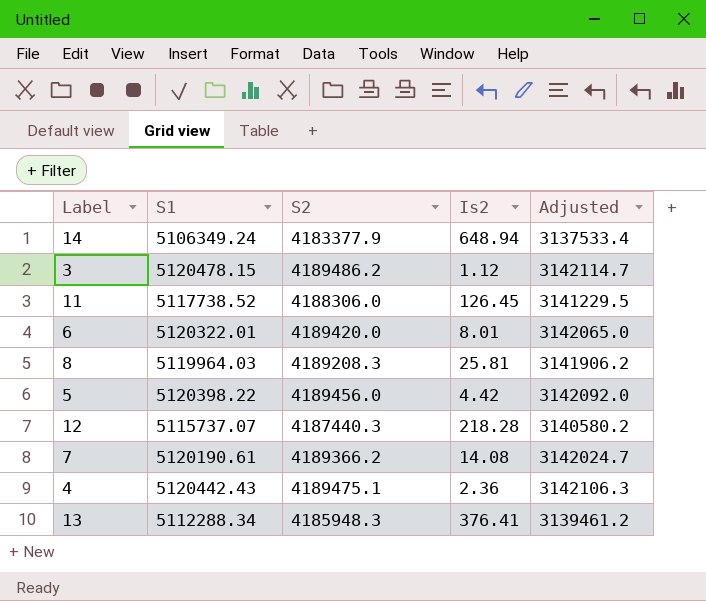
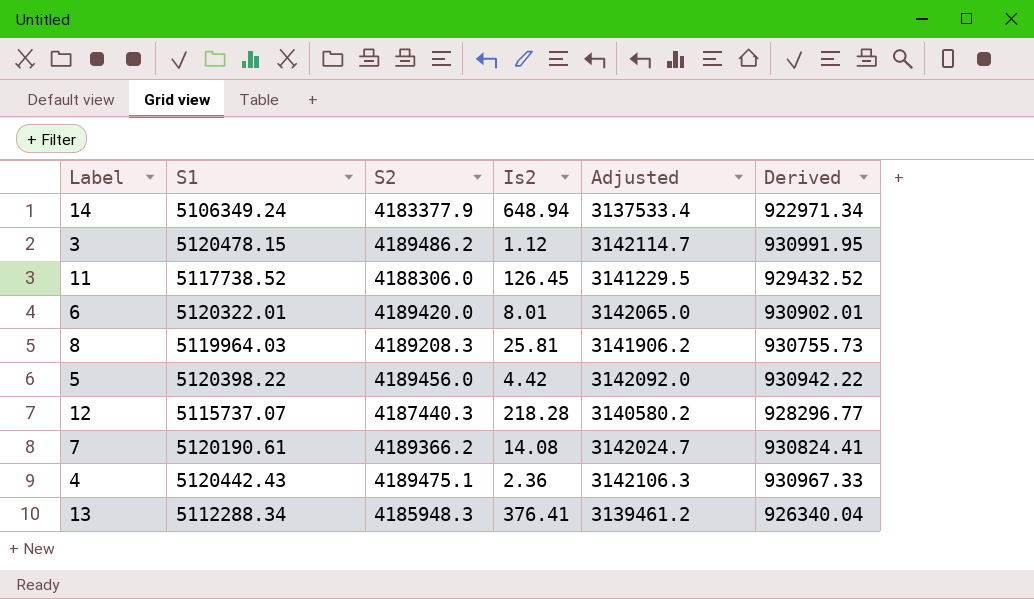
column Derived | formula: none -> [S1] - [S2]

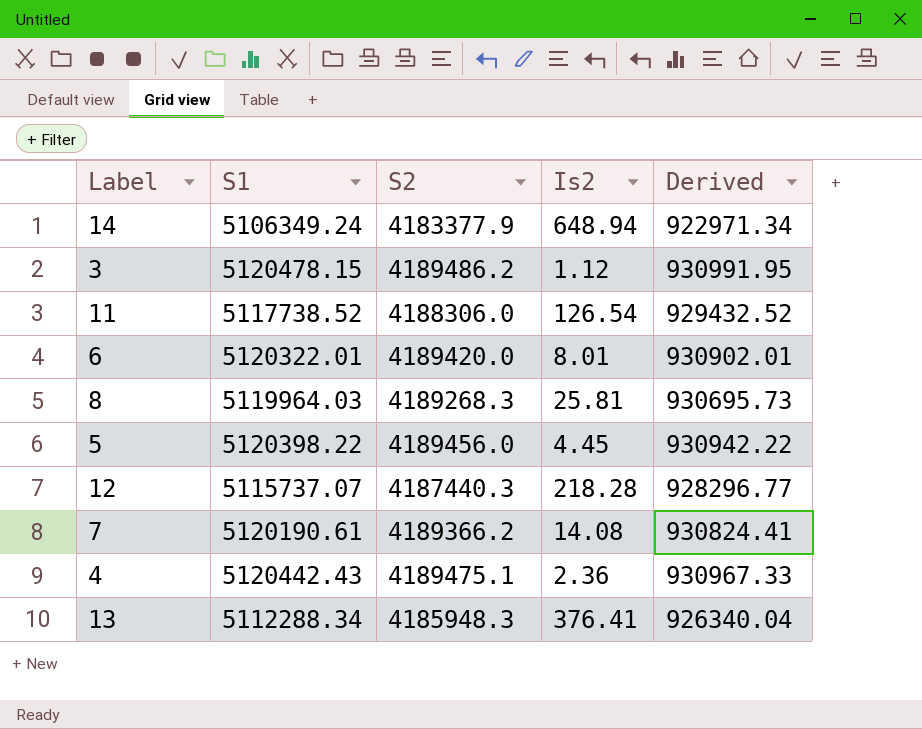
column Adjusted | formula: [S2] * 0.75 -> none
11 | Is2: 126.45 -> 126.54
8 | S2: 4189208.3 -> 4189268.3
8 | Derived: 930755.73 -> 930695.73
5 | Is2: 4.42 -> 4.45

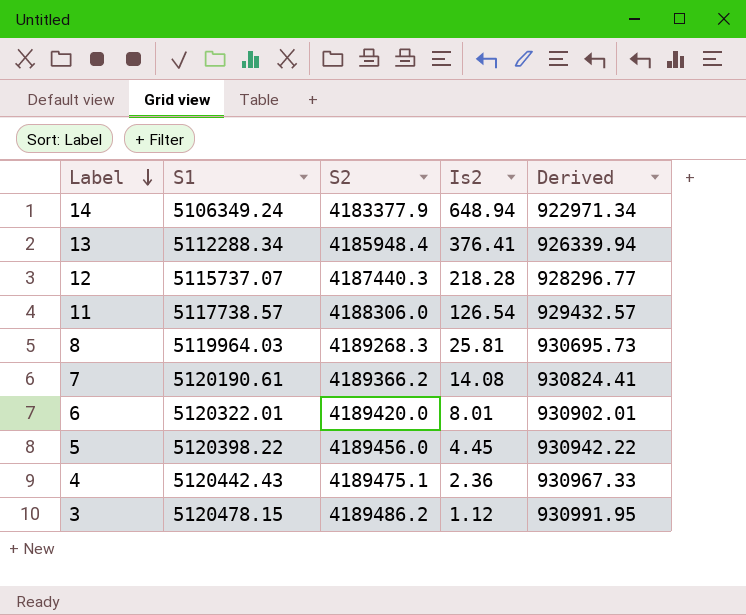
row order: none -> Label descending
13 | S2: 4185948.3 -> 4185948.4
13 | Derived: 926340.04 -> 926339.94
11 | S1: 5117738.52 -> 5117738.57
11 | Derived: 929432.52 -> 929432.57

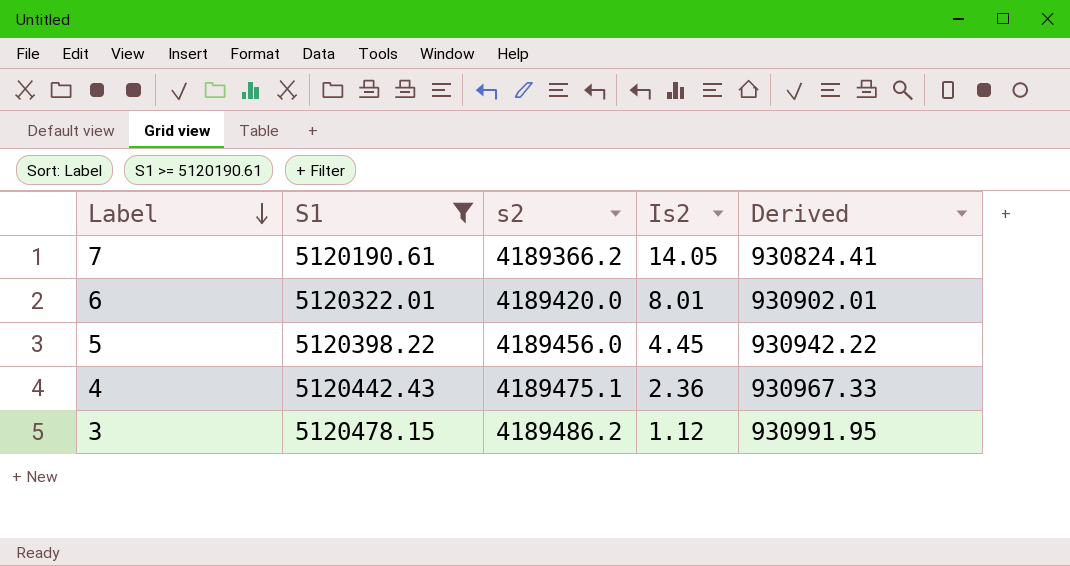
filter: none -> S1 >= 5120190.61
column name: S2 -> s2
7 | Is2: 14.08 -> 14.05

